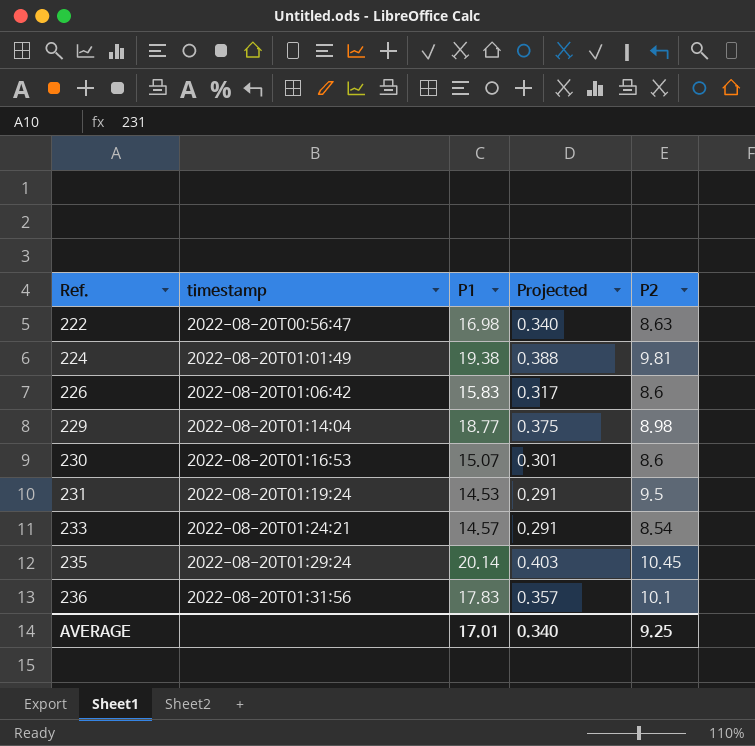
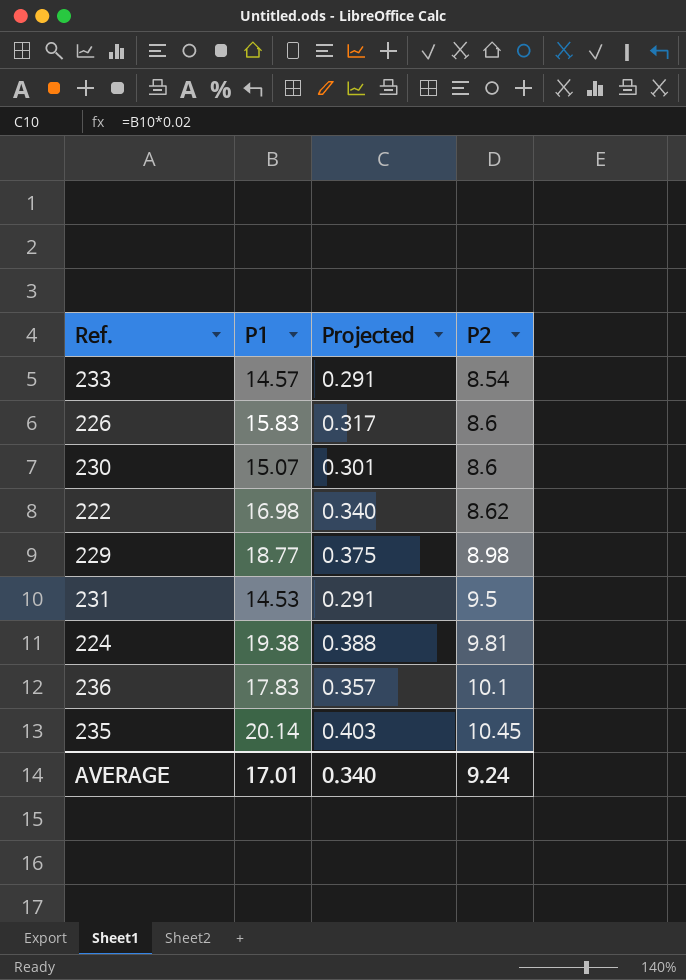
row order: Ref. ascending -> P2 ascending
column timestamp | position: 2 -> none
222 | P2: 8.63 -> 8.62
AVERAGE | P2: 9.25 -> 9.24

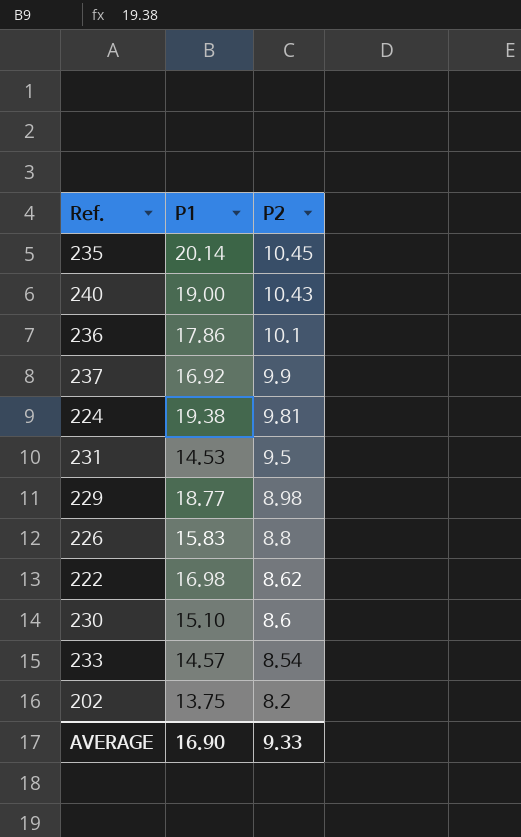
row order: P2 ascending -> P2 descending
column Projected | formula: [P1] * 0.02 -> none
row 240: none -> 19.00 | 10.43
236 | P1: 17.83 -> 17.86
row 237: none -> 16.92 | 9.9
226 | P2: 8.6 -> 8.8
230 | P1: 15.07 -> 15.10
row 202: none -> 13.75 | 8.2
AVERAGE | P1: 17.01 -> 16.90
AVERAGE | P2: 9.24 -> 9.33

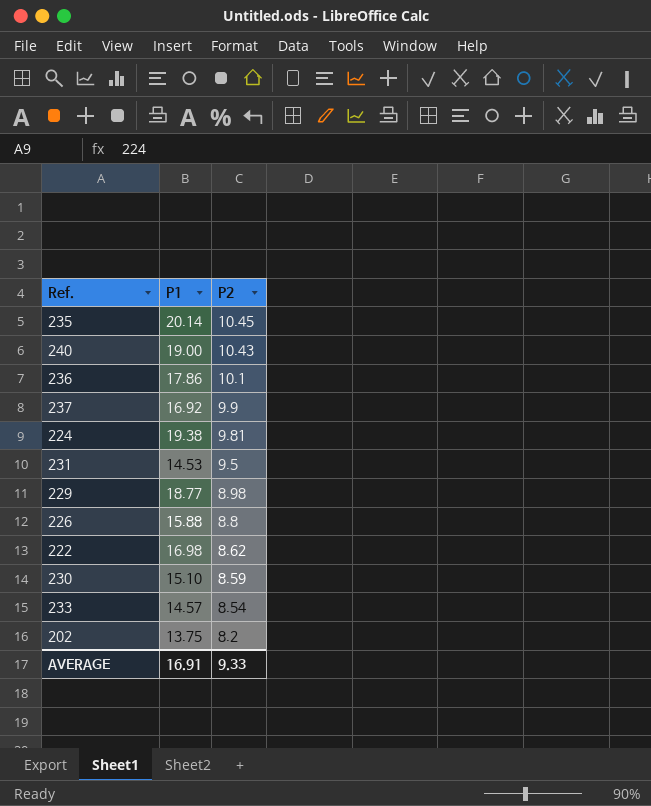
226 | P1: 15.83 -> 15.88
230 | P2: 8.6 -> 8.59
AVERAGE | P1: 16.90 -> 16.91

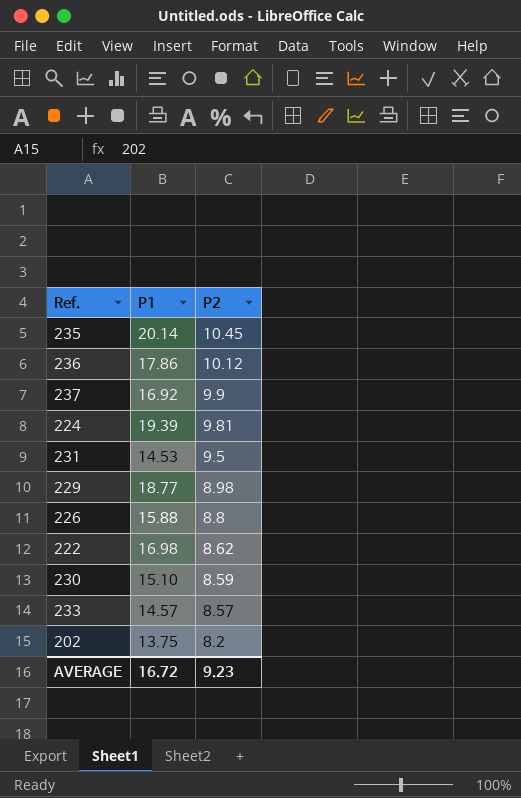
row 240: 19.00 | 10.43 -> none
236 | P2: 10.1 -> 10.12
224 | P1: 19.38 -> 19.39
233 | P2: 8.54 -> 8.57
AVERAGE | P1: 16.91 -> 16.72
AVERAGE | P2: 9.33 -> 9.23

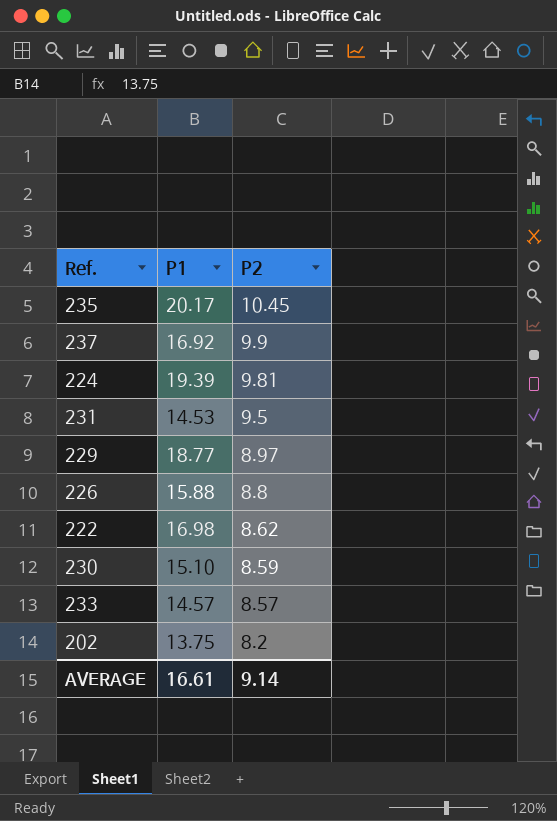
row 236: 17.86 | 10.12 -> none
235 | P1: 20.14 -> 20.17
229 | P2: 8.98 -> 8.97
AVERAGE | P1: 16.72 -> 16.61
AVERAGE | P2: 9.23 -> 9.14

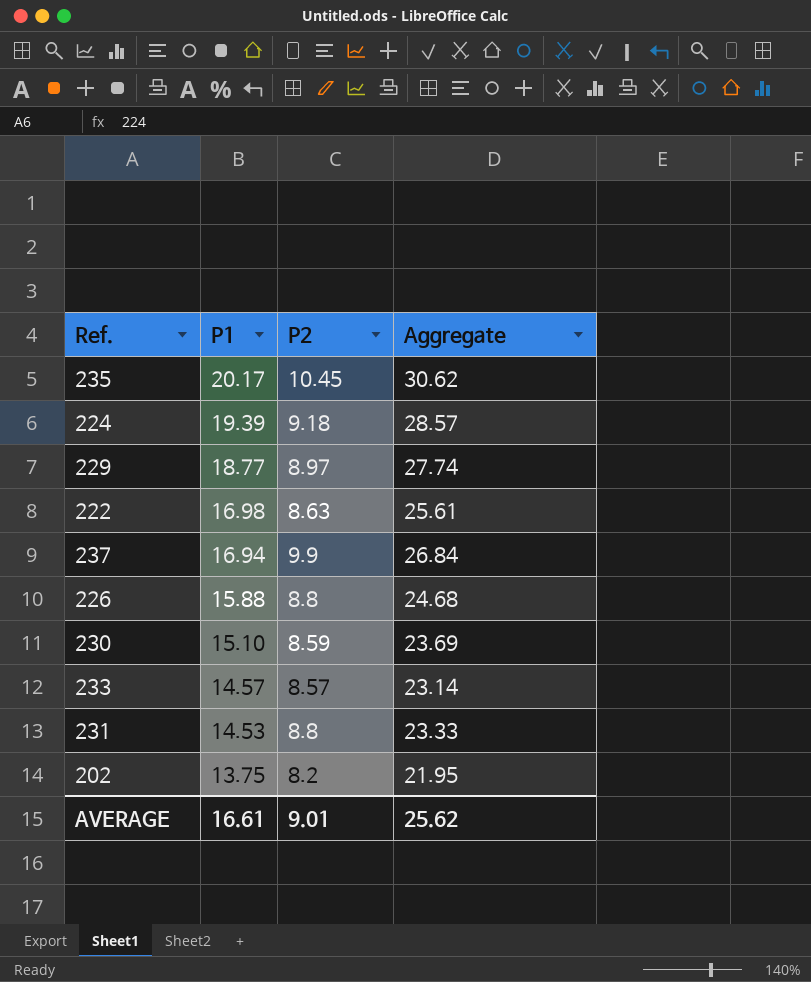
row order: P2 descending -> P1 descending
column Aggregate | formula: none -> [P1] + [P2]
224 | P2: 9.81 -> 9.18
222 | P2: 8.62 -> 8.63
237 | P1: 16.92 -> 16.94
231 | P2: 9.5 -> 8.8
AVERAGE | P2: 9.14 -> 9.01

